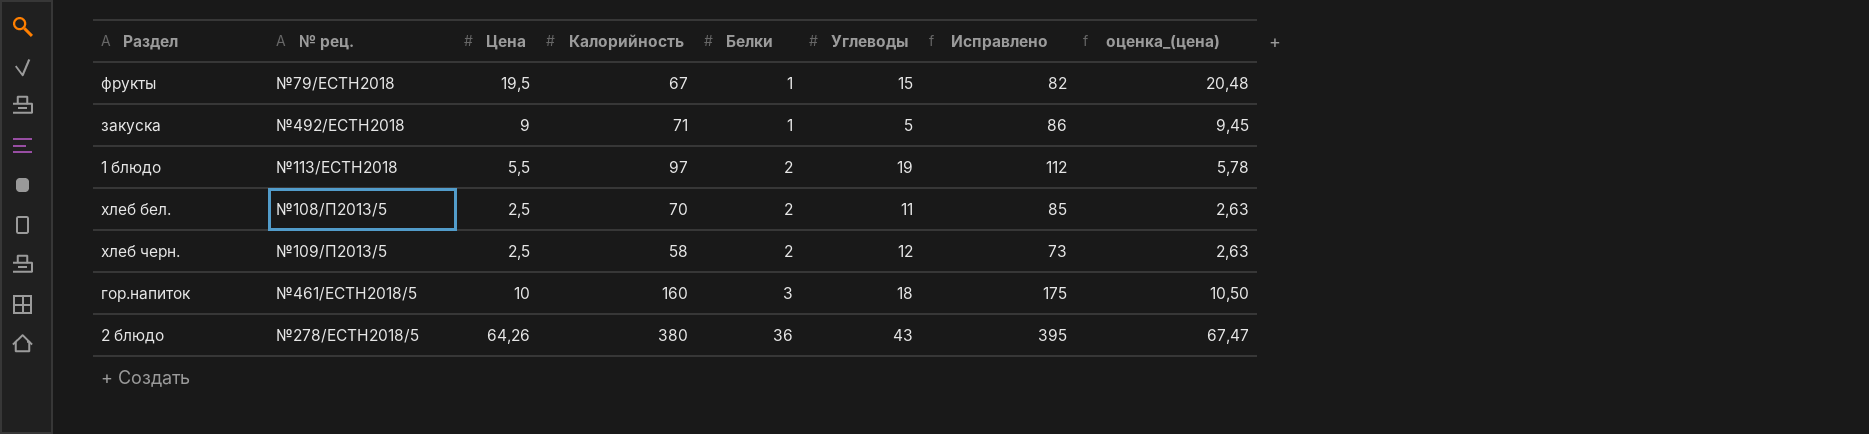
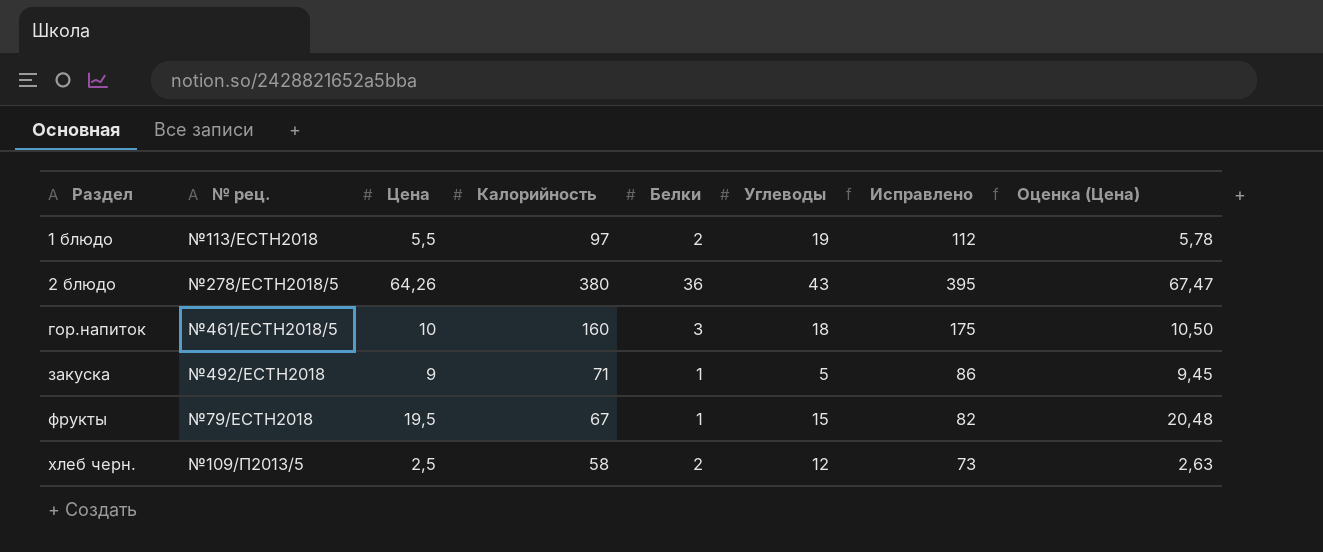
row order: Белки ascending -> Раздел ascending
column name: оценка_(цена) -> Оценка (Цена)
row хлеб бел.: №108/П2013/5 | 2,5 | 70 | 2 | 11 | 85 | 2,63 -> none

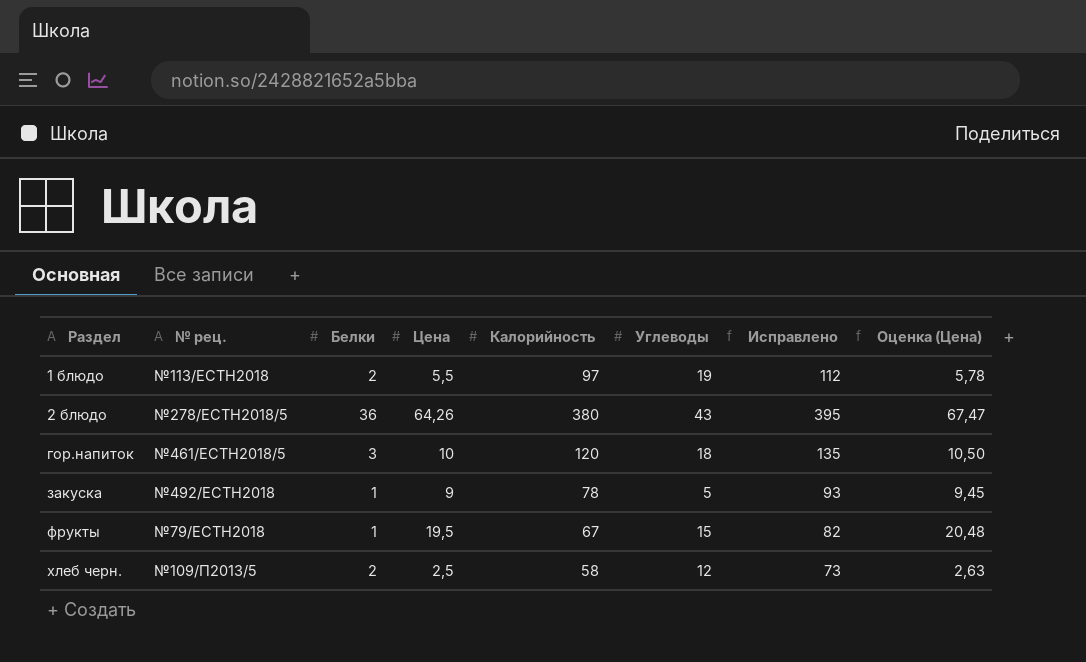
column Белки | position: 5 -> 3
гор.напиток | Калорийность: 160 -> 120
гор.напиток | Исправлено: 175 -> 135
закуска | Калорийность: 71 -> 78
закуска | Исправлено: 86 -> 93

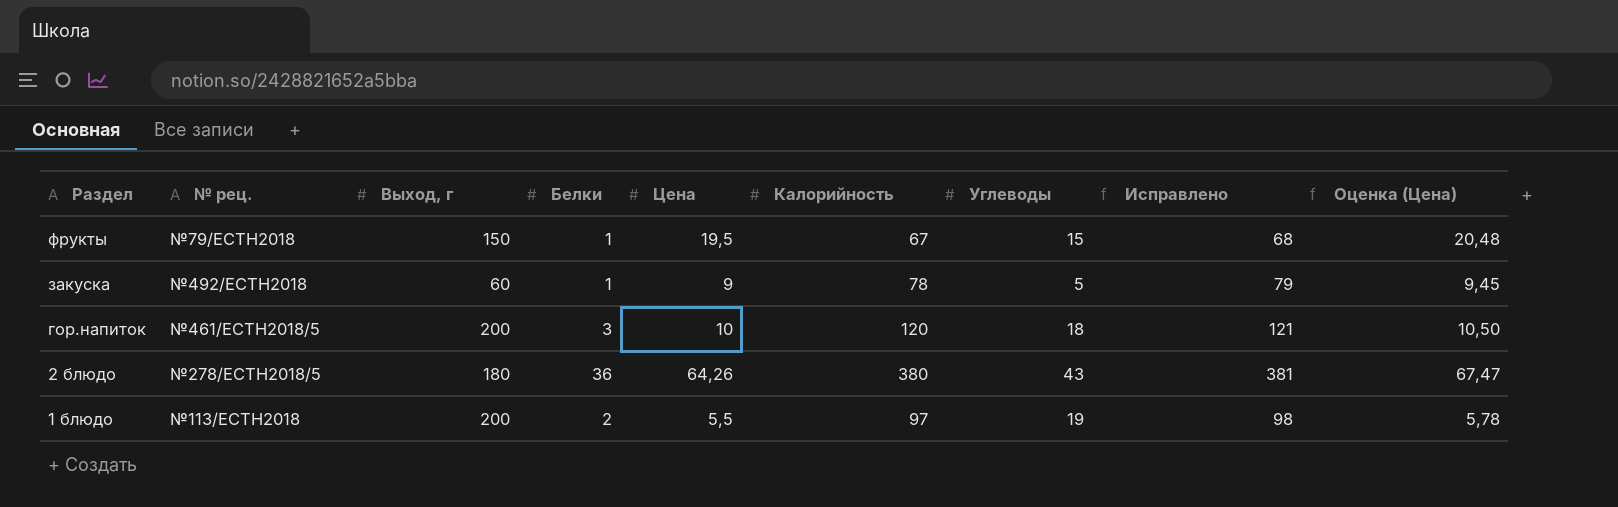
row order: Раздел ascending -> Раздел descending
column Выход, г | position: none -> 3
column Исправлено | formula: [Калорийность] + 15 -> [Калорийность] + 1
row хлеб черн.: №109/П2013/5 | 2 | 2,5 | 58 | 12 | 73 | 2,63 -> none

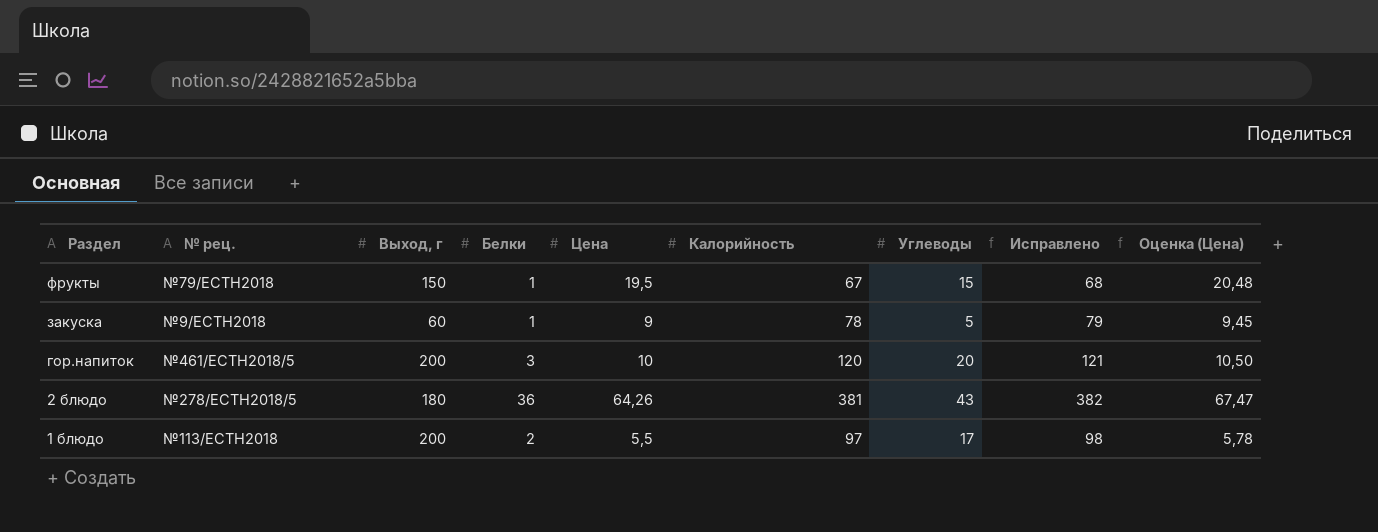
закуска | № рец.: №492/ЕСТН2018 -> №9/ЕСТН2018
гор.напиток | Углеводы: 18 -> 20
2 блюдо | Калорийность: 380 -> 381
2 блюдо | Исправлено: 381 -> 382
1 блюдо | Углеводы: 19 -> 17

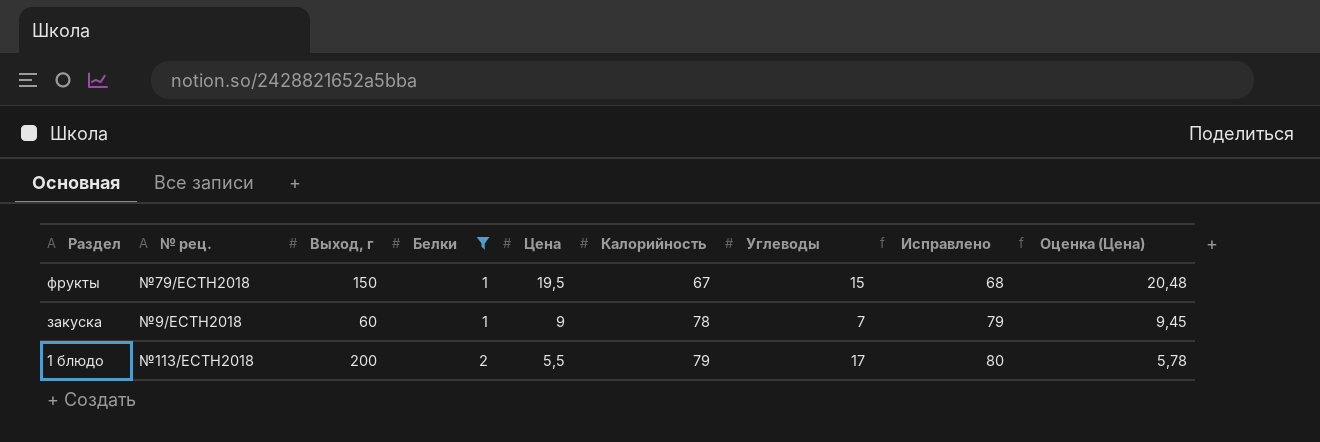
filter: none -> Белки <= 2
закуска | Углеводы: 5 -> 7
1 блюдо | Калорийность: 97 -> 79
1 блюдо | Исправлено: 98 -> 80

